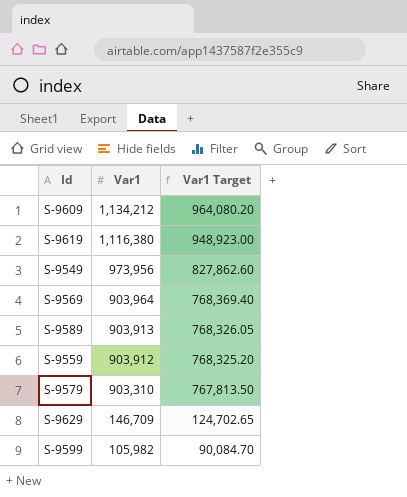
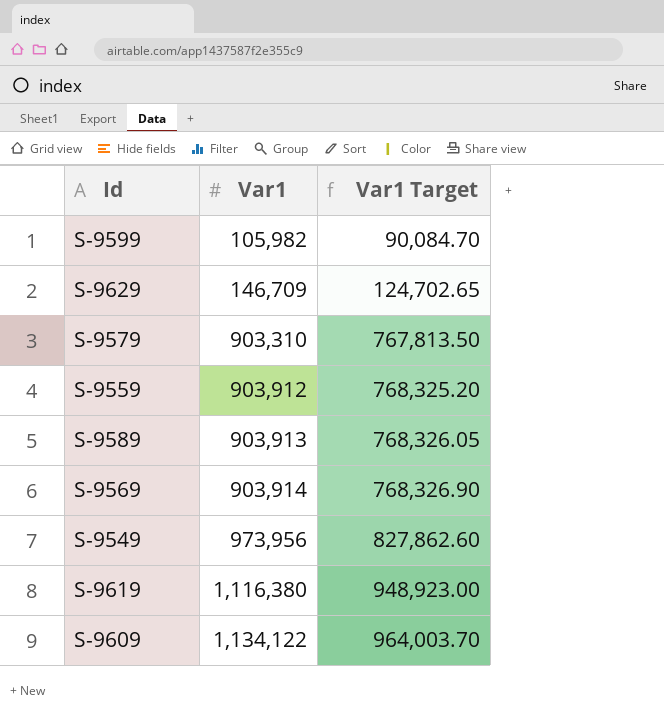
row order: Var1 descending -> Var1 ascending
S-9569 | Var1: 903,964 -> 903,914
S-9569 | Var1 Target: 768,369.40 -> 768,326.90
S-9609 | Var1: 1,134,212 -> 1,134,122
S-9609 | Var1 Target: 964,080.20 -> 964,003.70

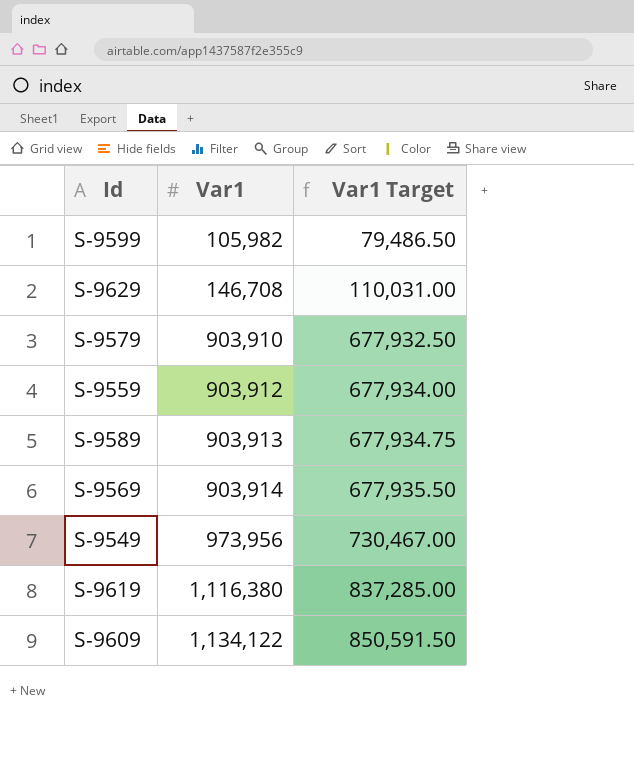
column Var1 Target | formula: [Var1] * 0.85 -> [Var1] * 0.75
S-9629 | Var1: 146,709 -> 146,708
S-9579 | Var1: 903,310 -> 903,910

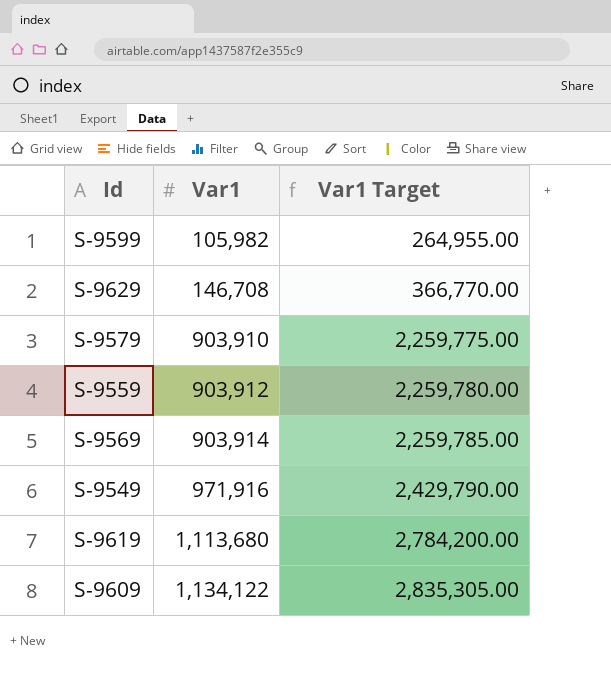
column Var1 Target | formula: [Var1] * 0.75 -> [Var1] * 2.5
row S-9589: 903,913 | 677,934.75 -> none
S-9549 | Var1: 973,956 -> 971,916
S-9619 | Var1: 1,116,380 -> 1,113,680

